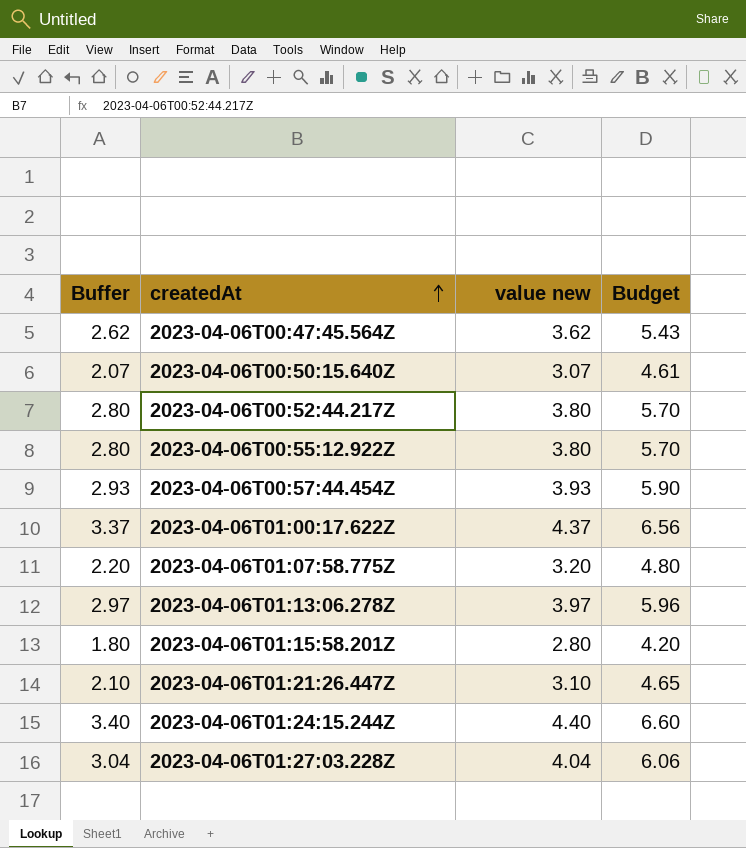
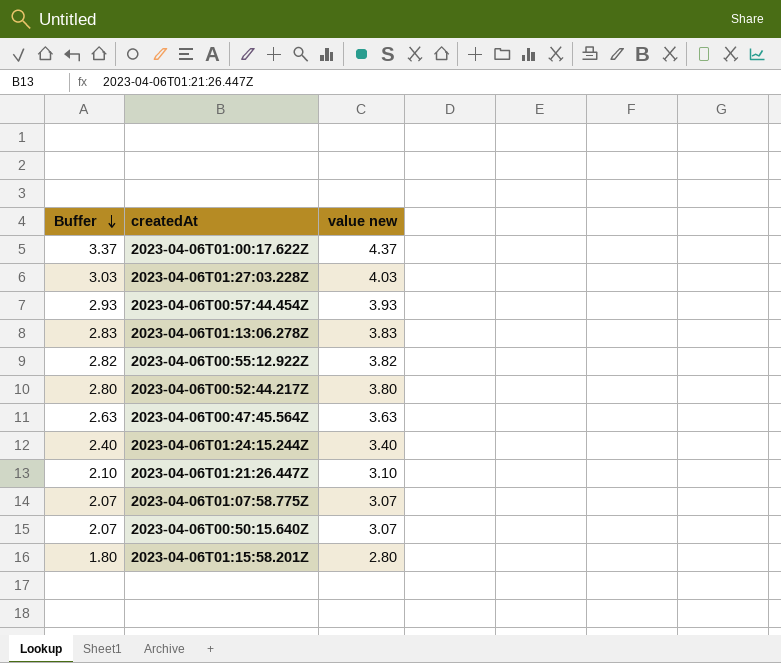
row order: createdAt ascending -> Buffer descending
column Budget | formula: [value new] * 1.5 -> none
2023-04-06T01:27:03.228Z | Buffer: 3.04 -> 3.03
2023-04-06T01:27:03.228Z | value new: 4.04 -> 4.03
2023-04-06T01:13:06.278Z | Buffer: 2.97 -> 2.83
2023-04-06T01:13:06.278Z | value new: 3.97 -> 3.83
2023-04-06T00:55:12.922Z | Buffer: 2.80 -> 2.82
2023-04-06T00:55:12.922Z | value new: 3.80 -> 3.82
2023-04-06T00:47:45.564Z | Buffer: 2.62 -> 2.63
2023-04-06T00:47:45.564Z | value new: 3.62 -> 3.63
2023-04-06T01:24:15.244Z | Buffer: 3.40 -> 2.40
2023-04-06T01:24:15.244Z | value new: 4.40 -> 3.40
2023-04-06T01:07:58.775Z | Buffer: 2.20 -> 2.07
2023-04-06T01:07:58.775Z | value new: 3.20 -> 3.07

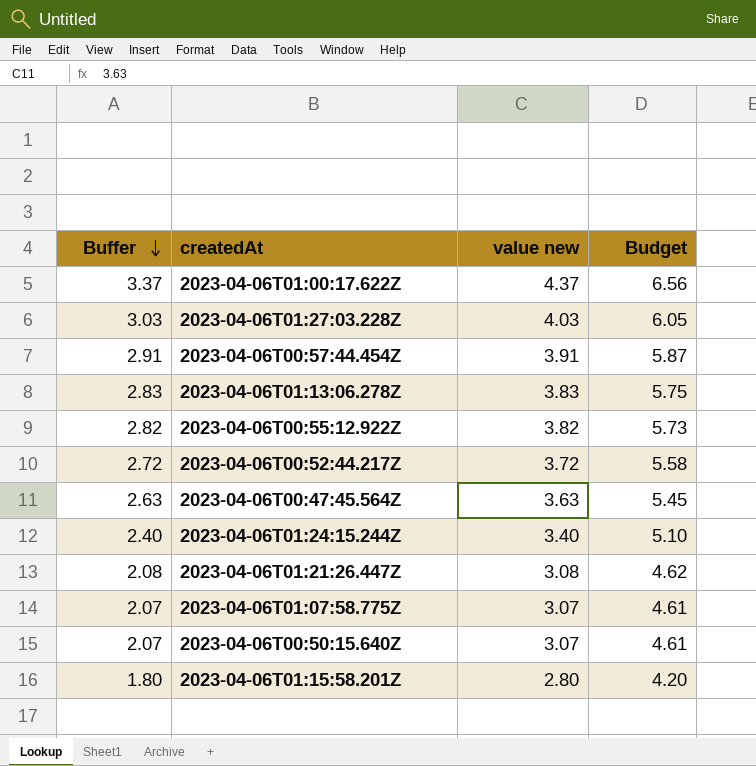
column Budget | formula: none -> [value new] * 1.5
2023-04-06T00:57:44.454Z | Buffer: 2.93 -> 2.91
2023-04-06T00:57:44.454Z | value new: 3.93 -> 3.91
2023-04-06T00:52:44.217Z | Buffer: 2.80 -> 2.72
2023-04-06T00:52:44.217Z | value new: 3.80 -> 3.72
2023-04-06T01:21:26.447Z | Buffer: 2.10 -> 2.08
2023-04-06T01:21:26.447Z | value new: 3.10 -> 3.08

